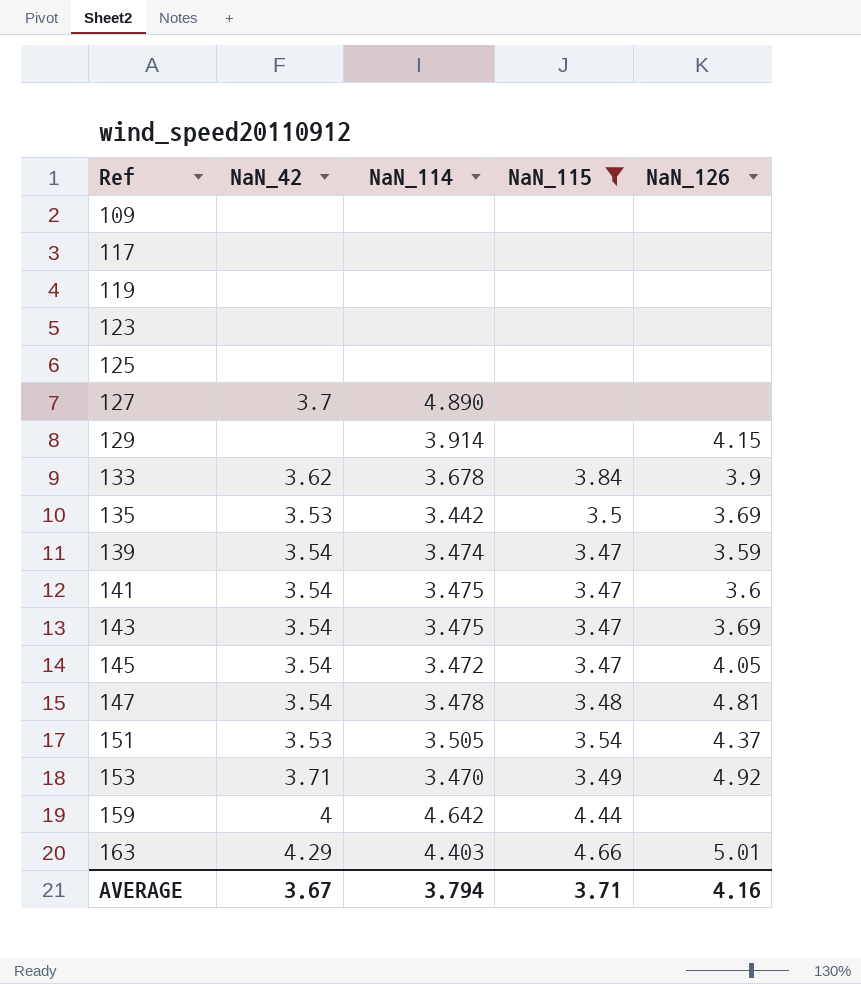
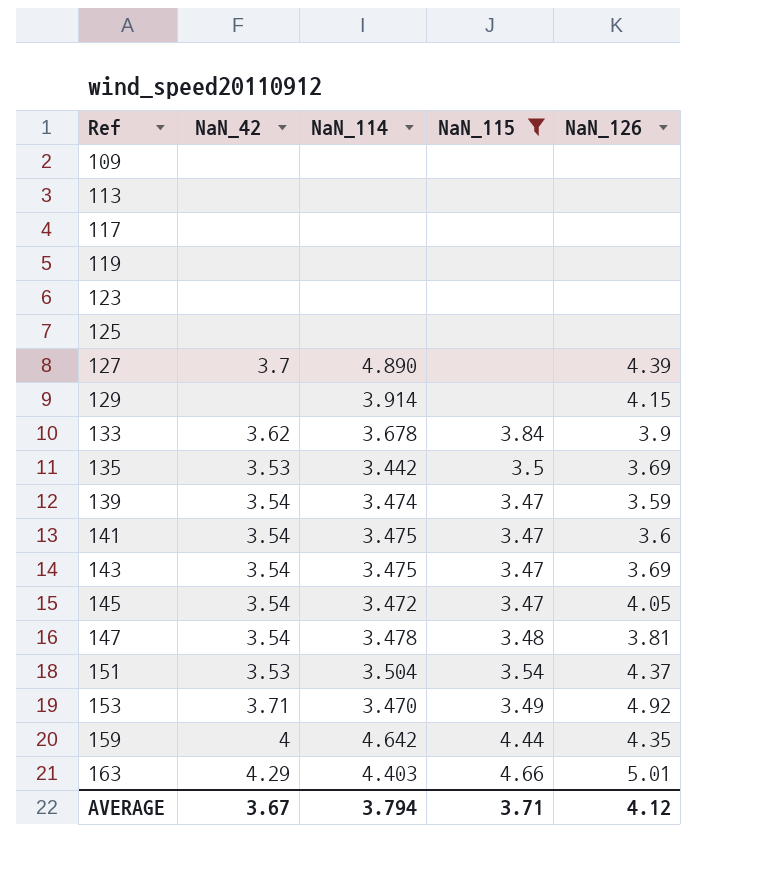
row 113: none -> none | none | none | none
127 | NaN_126: none -> 4.39
147 | NaN_126: 4.81 -> 3.81
151 | NaN_114: 3.505 -> 3.504
159 | NaN_126: none -> 4.35
AVERAGE | NaN_126: 4.16 -> 4.12

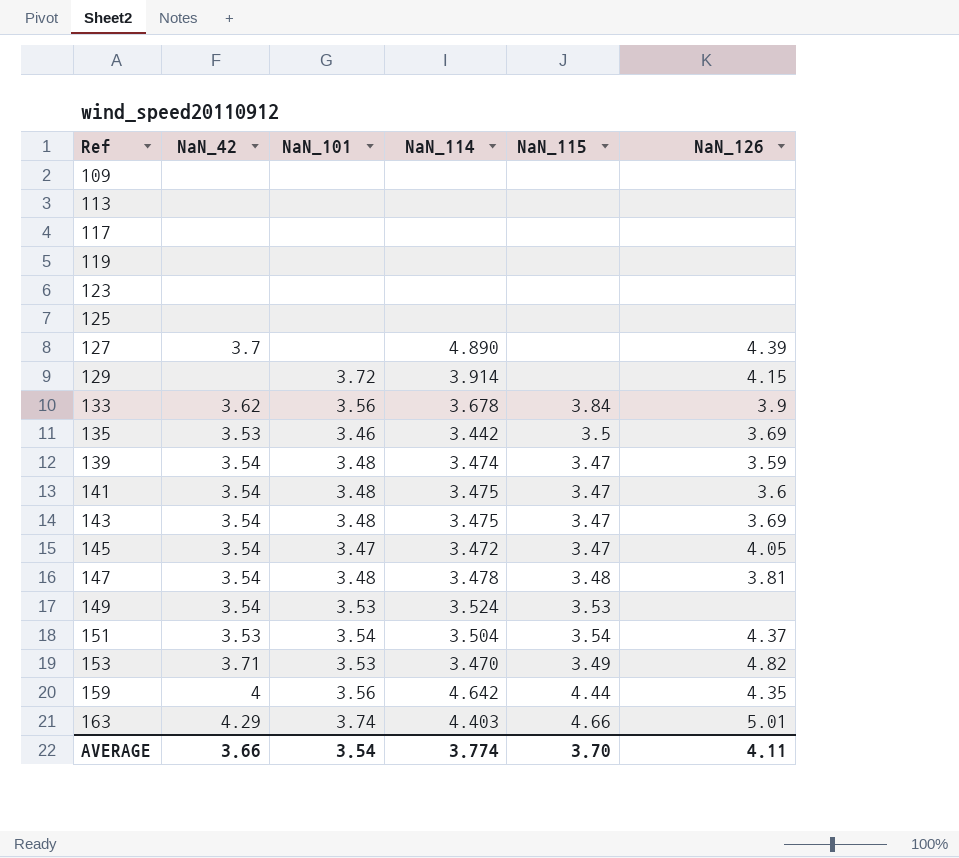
filter: NaN_115 != 3.53 -> none
column NaN_101 | position: none -> 3
153 | NaN_126: 4.92 -> 4.82
AVERAGE | NaN_42: 3.67 -> 3.66
AVERAGE | NaN_114: 3.794 -> 3.774
AVERAGE | NaN_115: 3.71 -> 3.70
AVERAGE | NaN_126: 4.12 -> 4.11

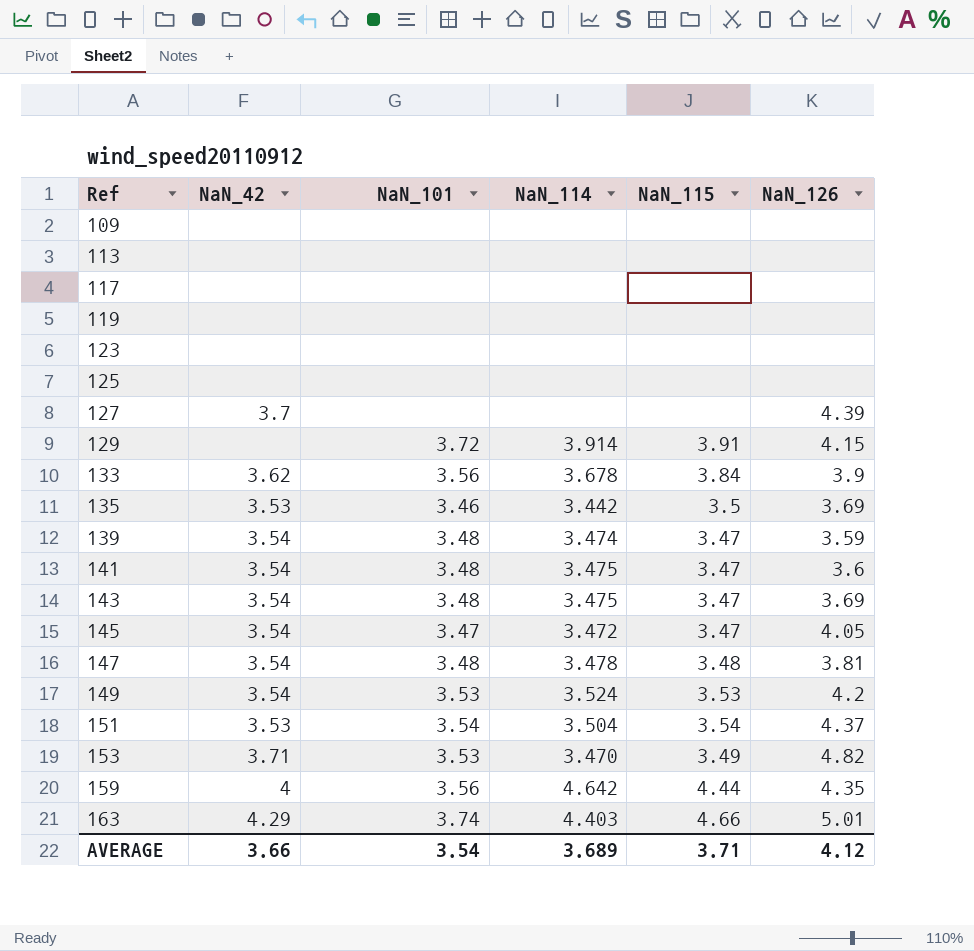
127 | NaN_114: 4.890 -> none
129 | NaN_115: none -> 3.91
149 | NaN_126: none -> 4.2
AVERAGE | NaN_114: 3.774 -> 3.689
AVERAGE | NaN_115: 3.70 -> 3.71
AVERAGE | NaN_126: 4.11 -> 4.12

